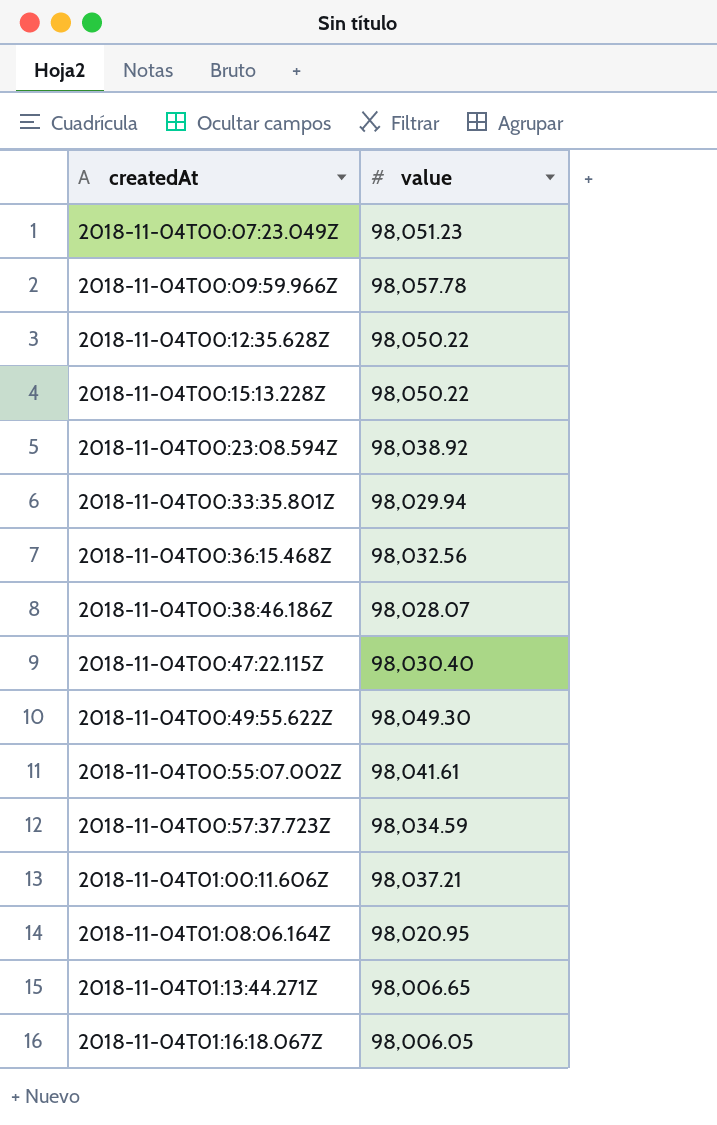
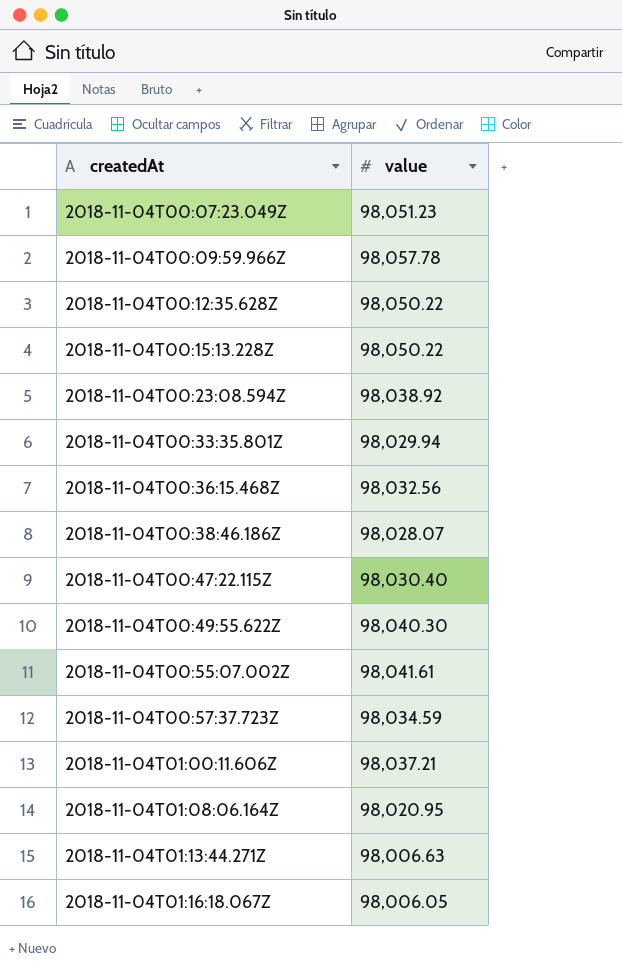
2018-11-04T00:49:55.622Z | value: 98,049.30 -> 98,040.30
2018-11-04T01:13:44.271Z | value: 98,006.65 -> 98,006.63

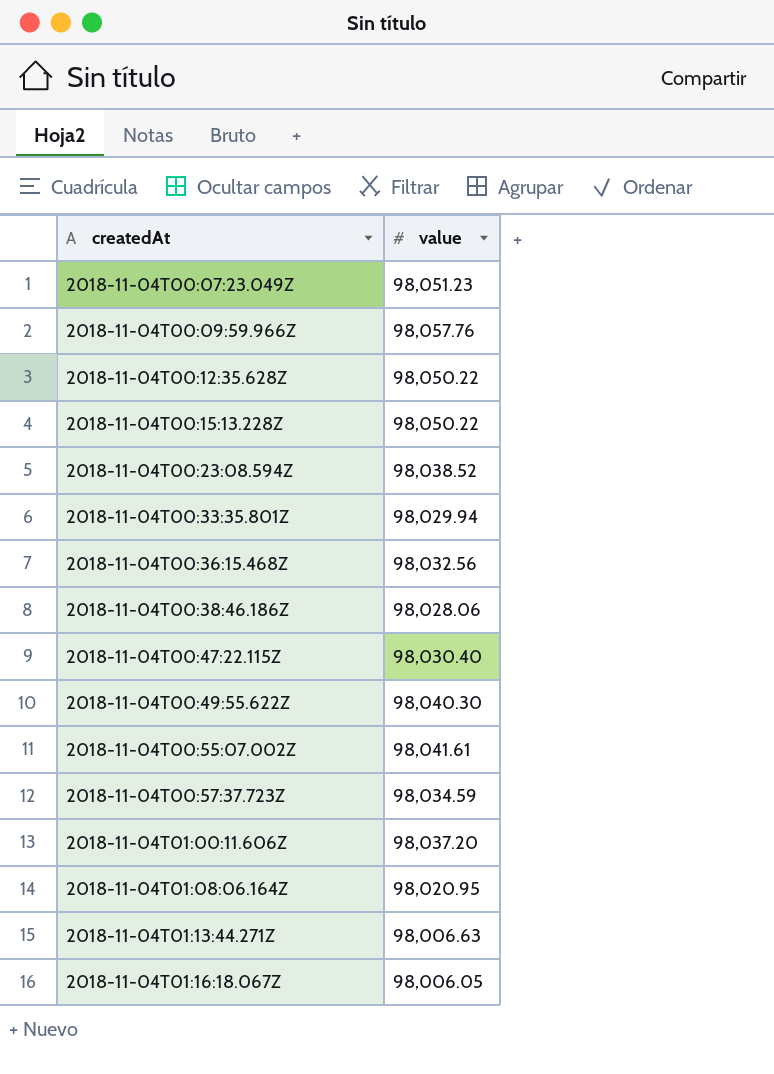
2018-11-04T00:09:59.966Z | value: 98,057.78 -> 98,057.76
2018-11-04T00:23:08.594Z | value: 98,038.92 -> 98,038.52
2018-11-04T00:38:46.186Z | value: 98,028.07 -> 98,028.06
2018-11-04T01:00:11.606Z | value: 98,037.21 -> 98,037.20

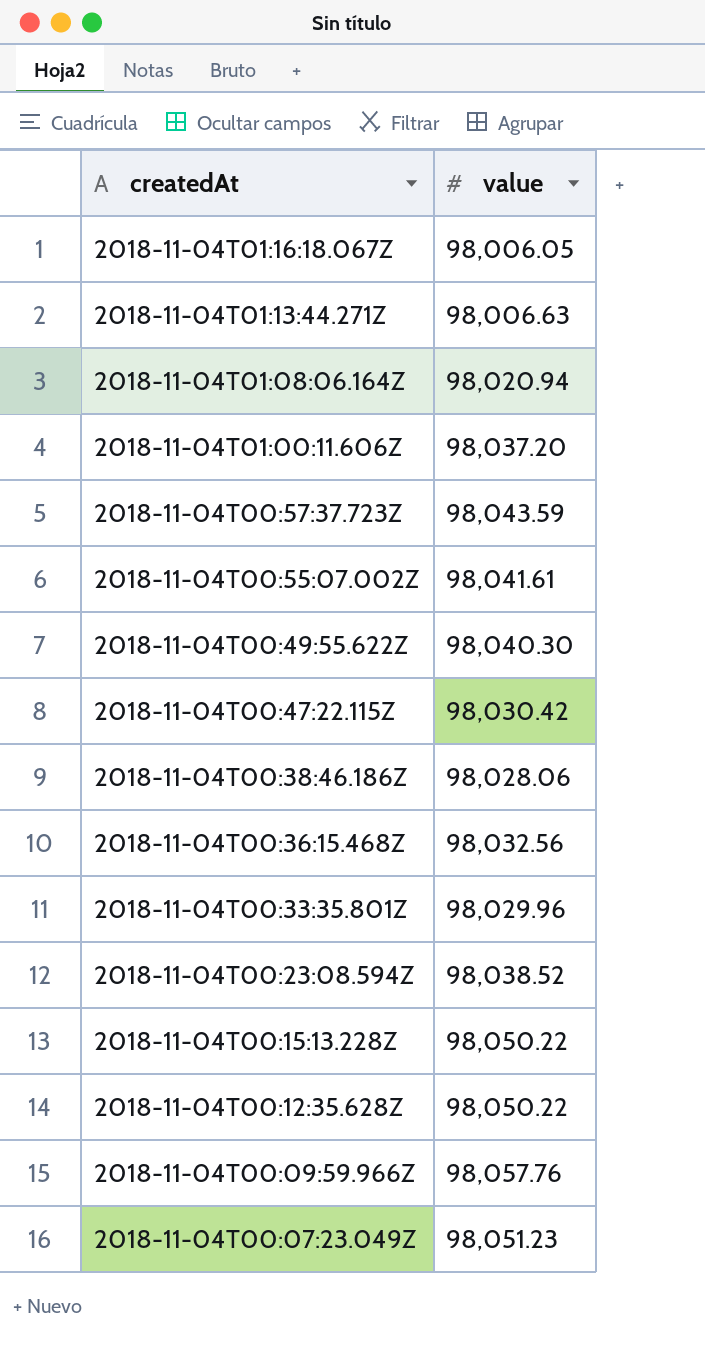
row order: createdAt ascending -> createdAt descending
2018-11-04T01:08:06.164Z | value: 98,020.95 -> 98,020.94
2018-11-04T00:57:37.723Z | value: 98,034.59 -> 98,043.59
2018-11-04T00:47:22.115Z | value: 98,030.40 -> 98,030.42
2018-11-04T00:33:35.801Z | value: 98,029.94 -> 98,029.96

